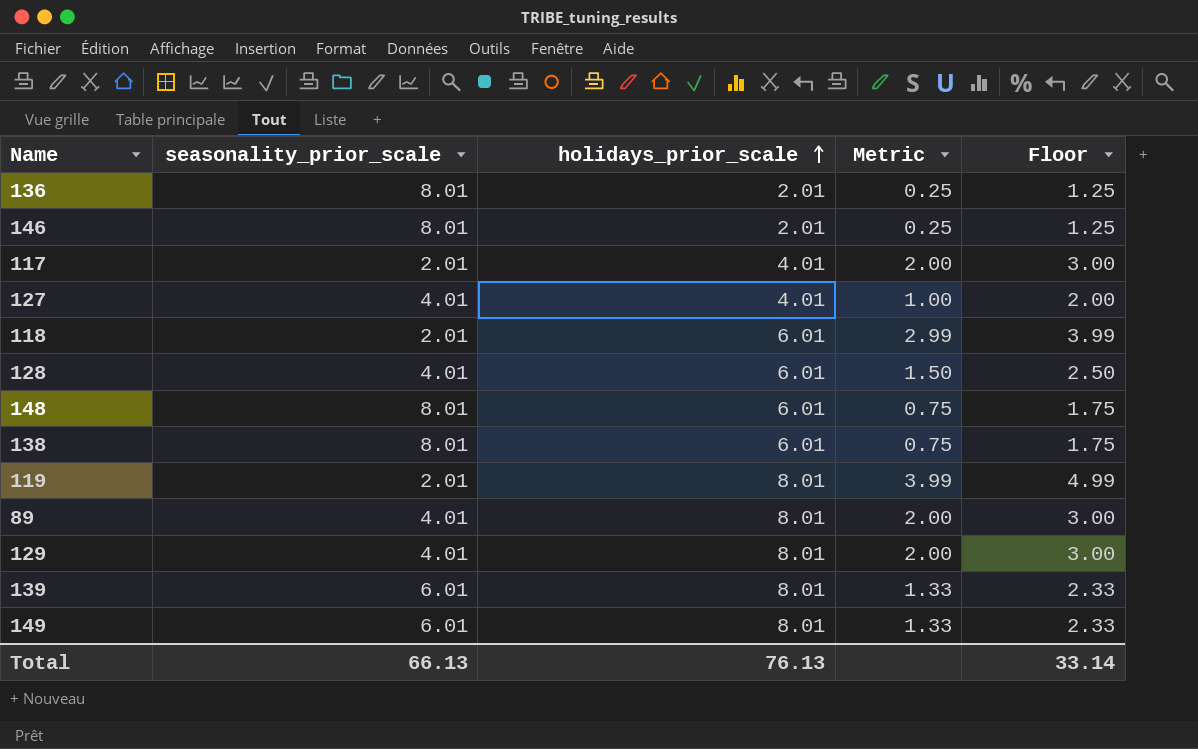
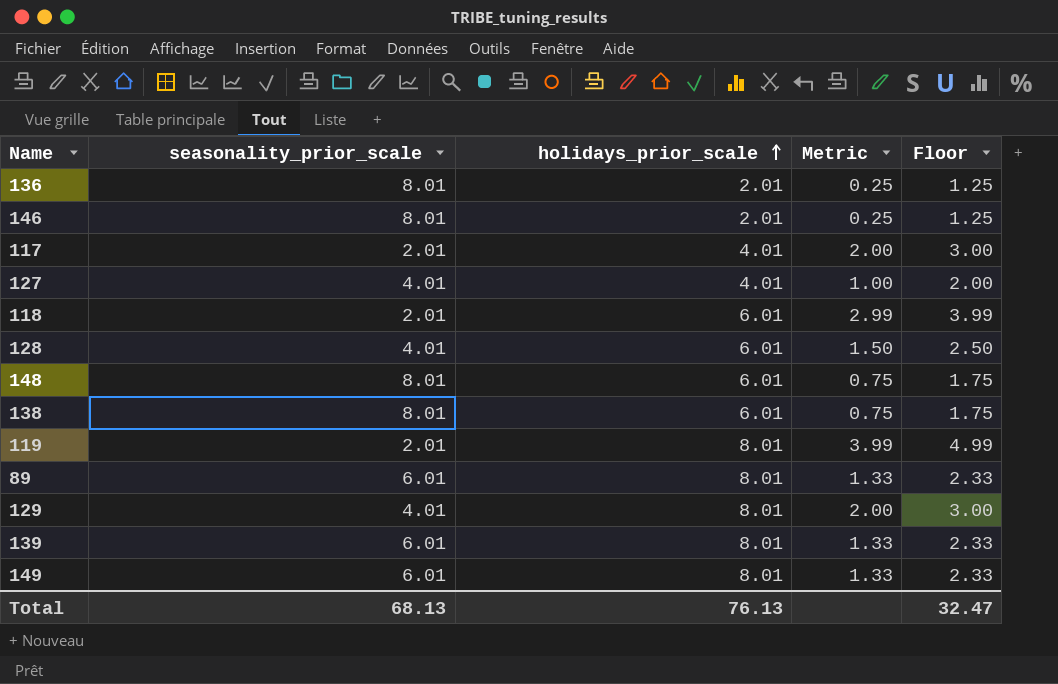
89 | seasonality_prior_scale: 4.01 -> 6.01
89 | Metric: 2.00 -> 1.33
89 | Floor: 3.00 -> 2.33
Total | seasonality_prior_scale: 66.13 -> 68.13
Total | Floor: 33.14 -> 32.47

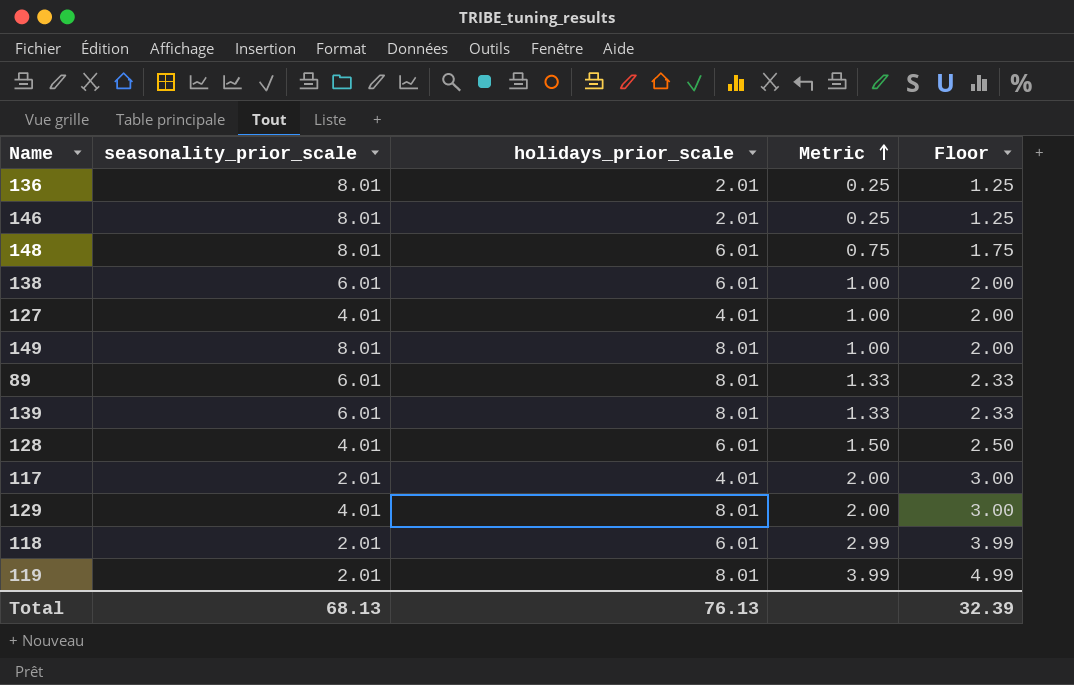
row order: holidays_prior_scale ascending -> Metric ascending
138 | seasonality_prior_scale: 8.01 -> 6.01
138 | Metric: 0.75 -> 1.00
138 | Floor: 1.75 -> 2.00
149 | seasonality_prior_scale: 6.01 -> 8.01
149 | Metric: 1.33 -> 1.00
149 | Floor: 2.33 -> 2.00
Total | Floor: 32.47 -> 32.39

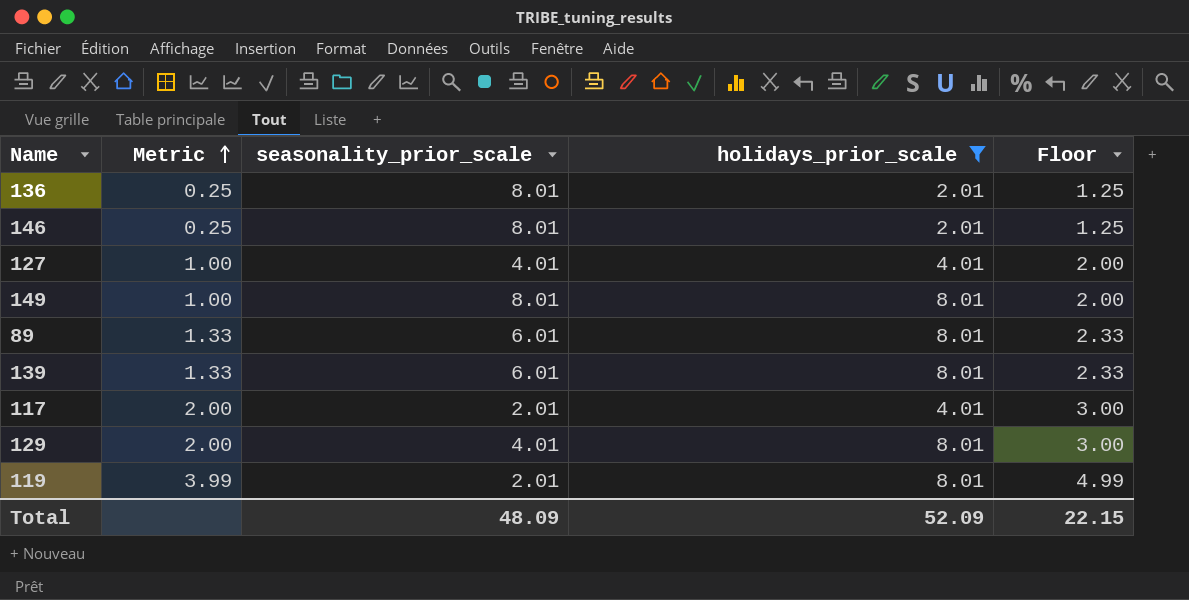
filter: none -> holidays_prior_scale != 6.01
column Metric | position: 4 -> 2
Total | seasonality_prior_scale: 68.13 -> 48.09
Total | holidays_prior_scale: 76.13 -> 52.09
Total | Floor: 32.39 -> 22.15

